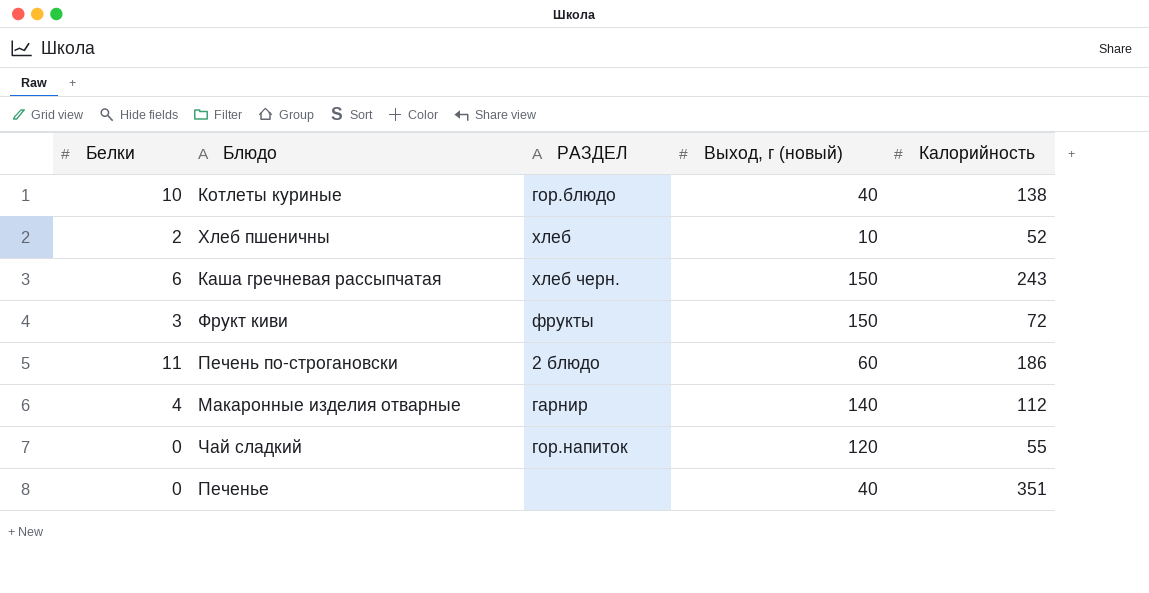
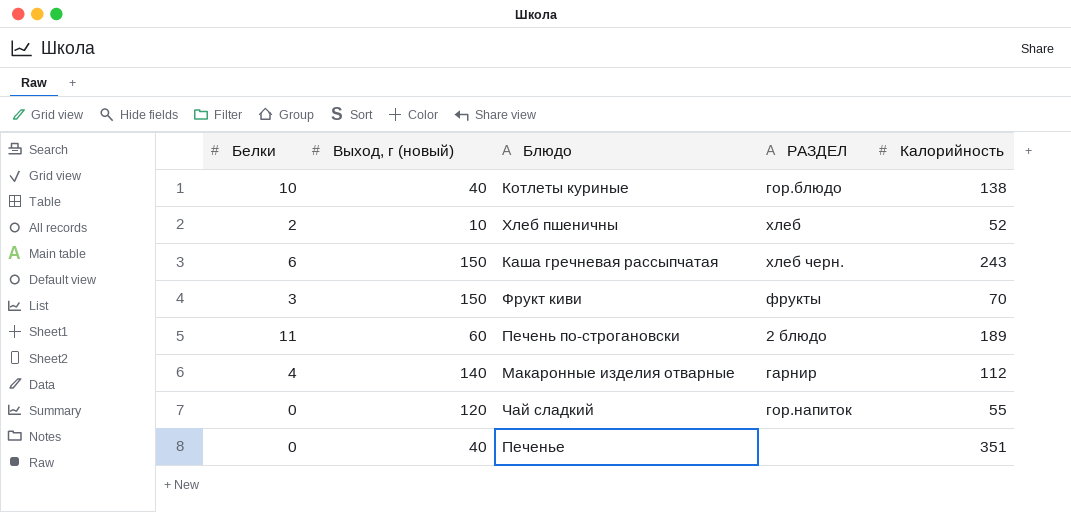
column Выход, г (новый) | position: 4 -> 2
Фрукт киви | Калорийность: 72 -> 70
Печень по-строгановски | Калорийность: 186 -> 189

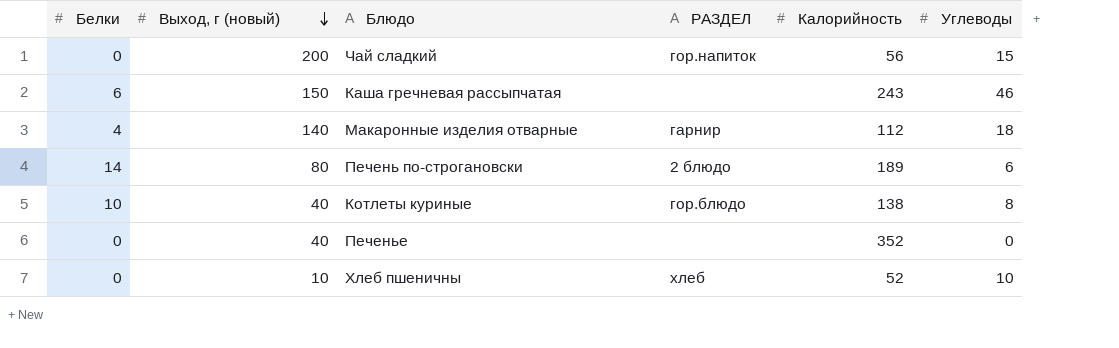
row order: none -> Выход, г (новый) descending
column Углеводы | position: none -> 6
row Фрукт киви: 3 | 150 | фрукты | 70 -> none
Чай сладкий | Выход, г (новый): 120 -> 200
Чай сладкий | Калорийность: 55 -> 56
Каша гречневая рассыпчатая | РАЗДЕЛ: хлеб черн. -> none
Печень по-строгановски | Белки: 11 -> 14
Печень по-строгановски | Выход, г (новый): 60 -> 80
Печенье | Калорийность: 351 -> 352
Хлеб пшеничны | Белки: 2 -> 0

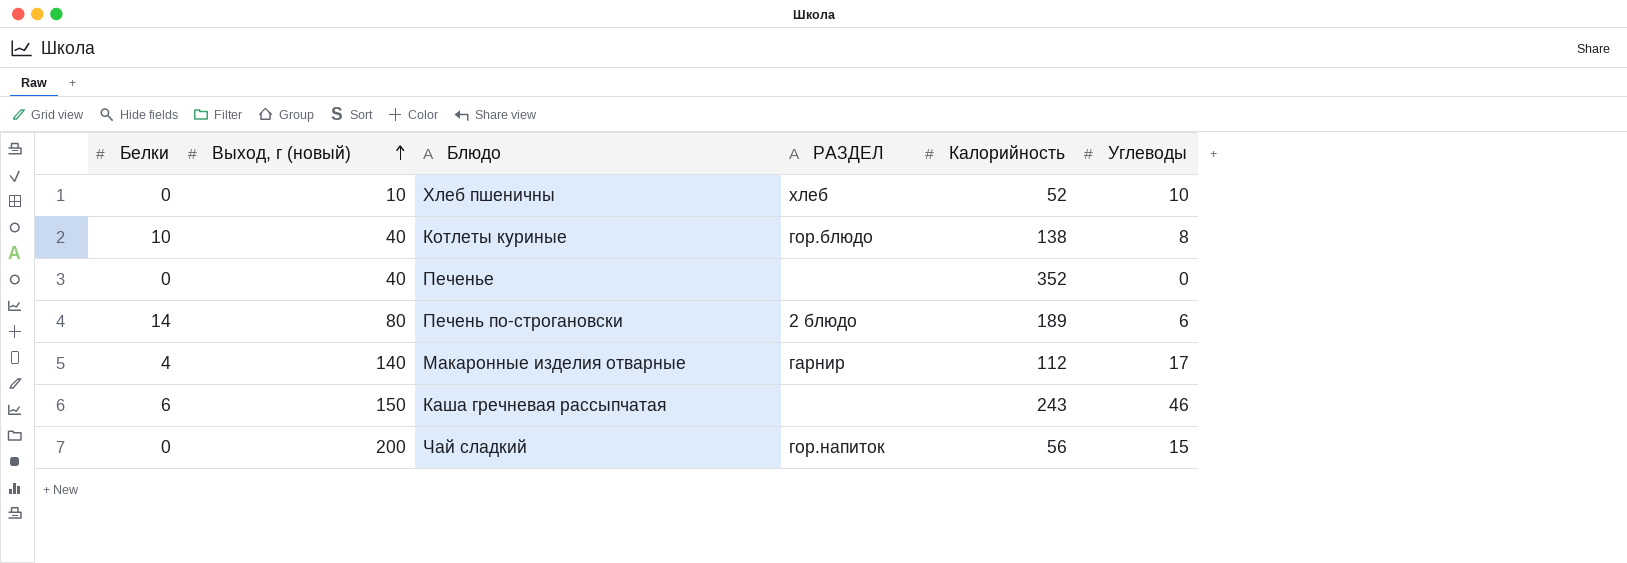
row order: Выход, г (новый) descending -> Выход, г (новый) ascending
Макаронные изделия отварные | Углеводы: 18 -> 17

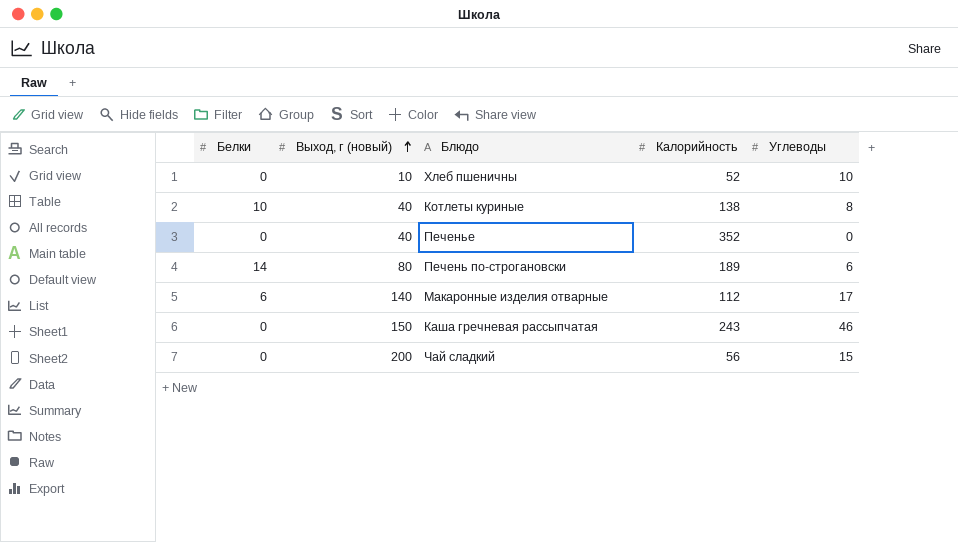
column РАЗДЕЛ | position: 4 -> none
Макаронные изделия отварные | Белки: 4 -> 6
Каша гречневая рассыпчатая | Белки: 6 -> 0

